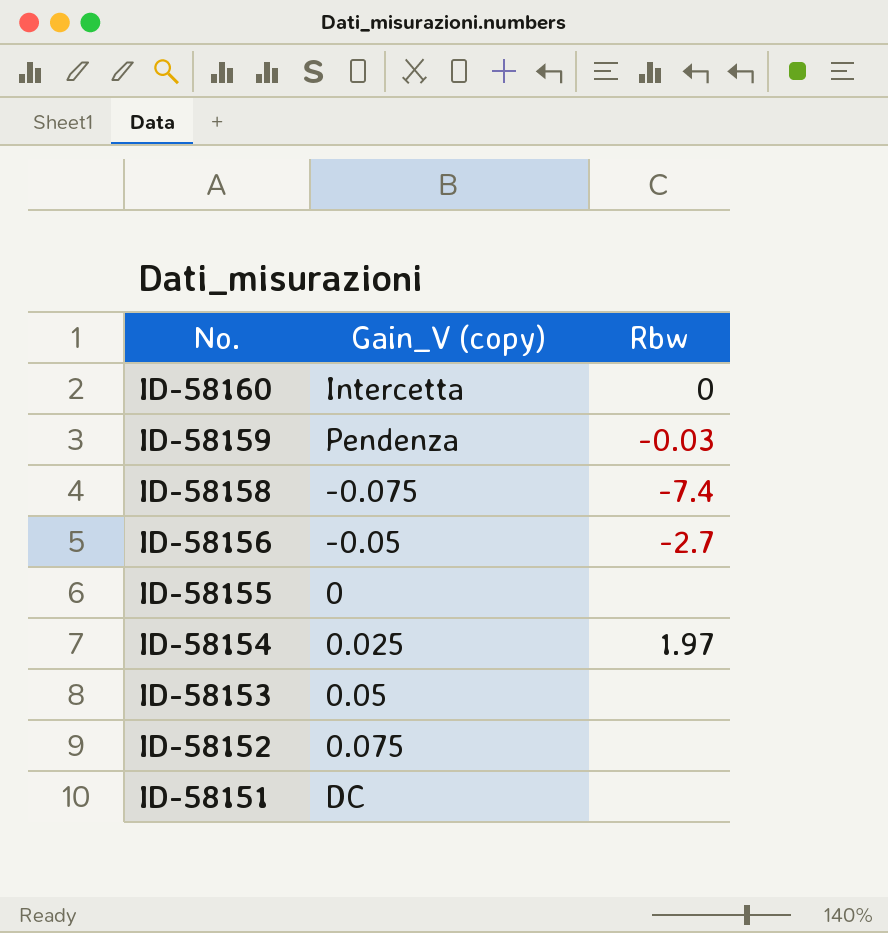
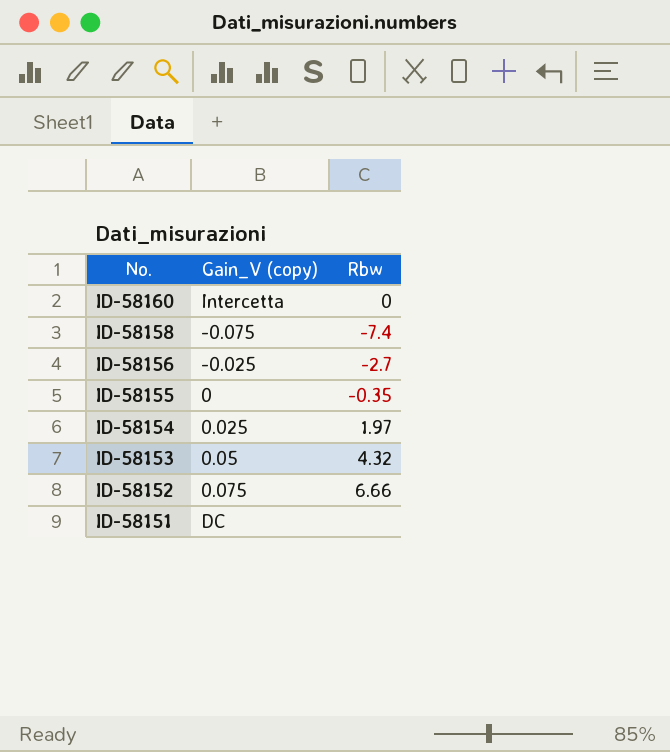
row ID-58159: Pendenza | -0.03 -> none
ID-58156 | Gain_V (copy): -0.05 -> -0.025
ID-58155 | Rbw: none -> -0.35
ID-58153 | Rbw: none -> 4.32
ID-58152 | Rbw: none -> 6.66

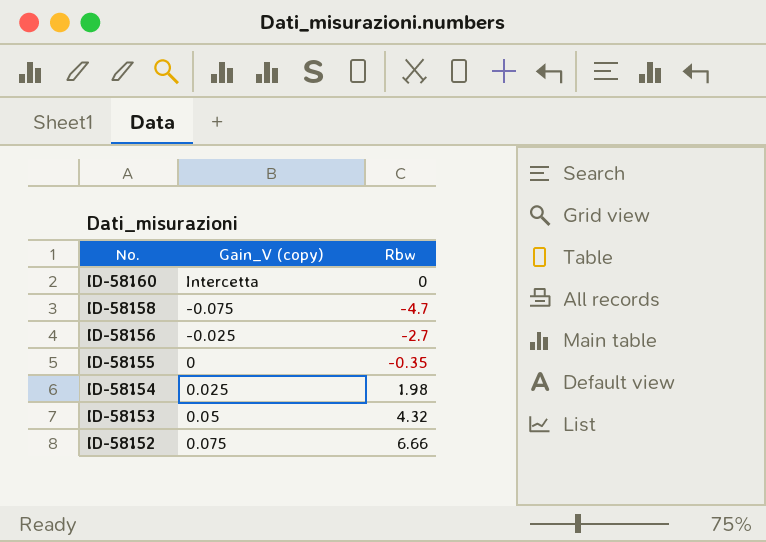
row ID-58151: DC | none -> none
ID-58158 | Rbw: -7.4 -> -4.7
ID-58154 | Rbw: 1.97 -> 1.98

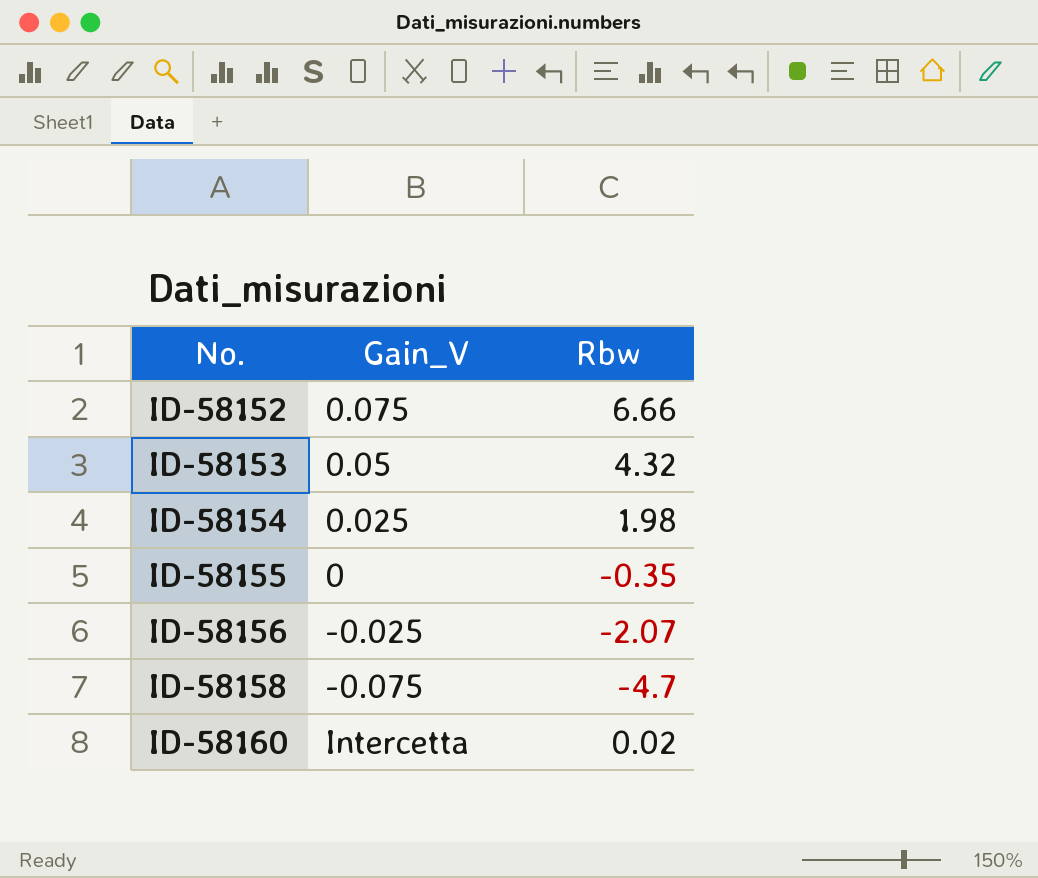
row order: No. descending -> No. ascending
column name: Gain_V (copy) -> Gain_V
ID-58156 | Rbw: -2.7 -> -2.07
ID-58160 | Rbw: 0 -> 0.02

